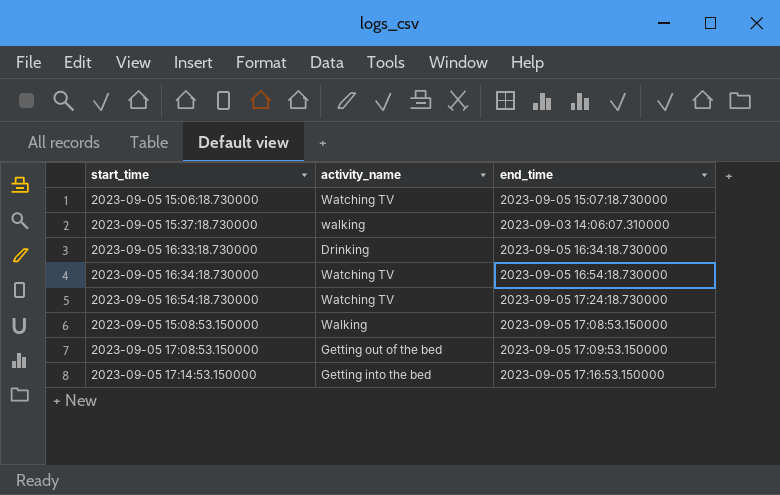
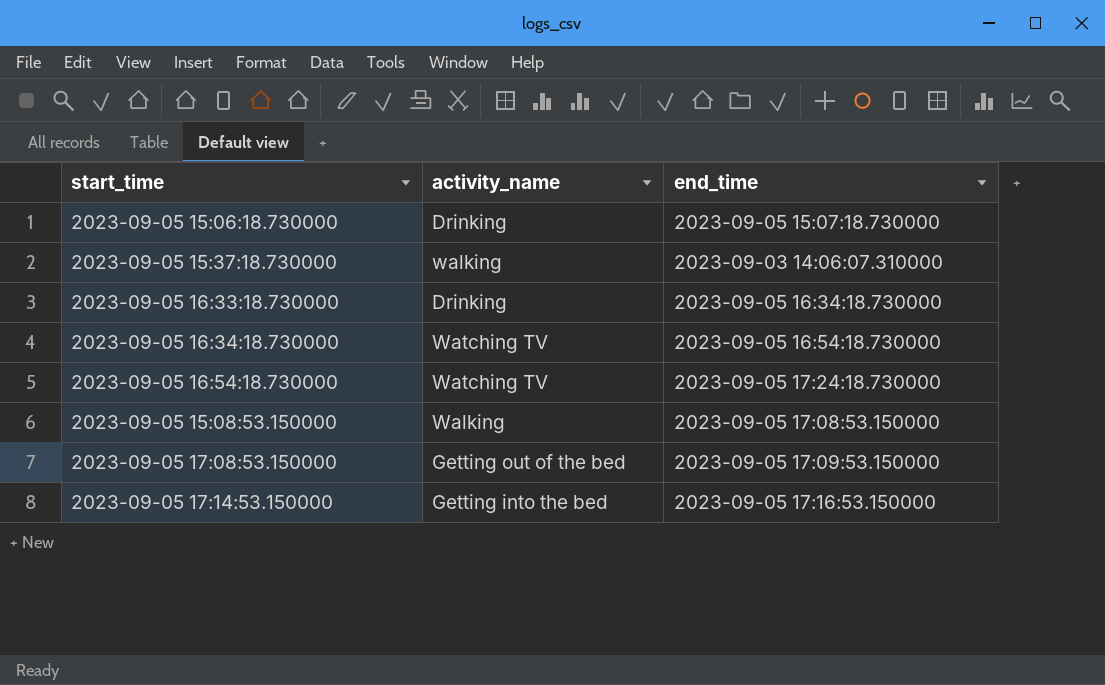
2023-09-05 15:06:18.730000 | activity_name: Watching TV -> Drinking

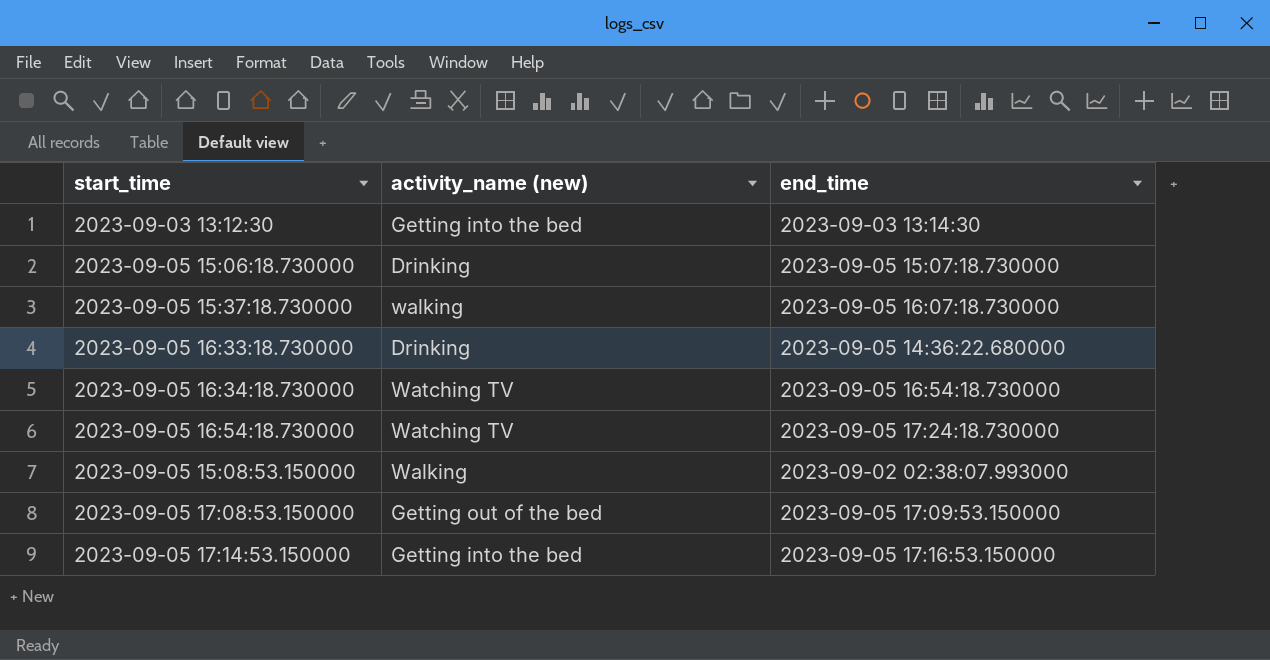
column name: activity_name -> activity_name (new)
row 2023-09-03 13:12:30: none -> Getting into the bed | 2023-09-03 13:14:30
2023-09-05 15:37:18.730000 | end_time: 2023-09-03 14:06:07.310000 -> 2023-09-05 16:07:18.730000
2023-09-05 16:33:18.730000 | end_time: 2023-09-05 16:34:18.730000 -> 2023-09-05 14:36:22.680000
2023-09-05 15:08:53.150000 | end_time: 2023-09-05 17:08:53.150000 -> 2023-09-02 02:38:07.993000

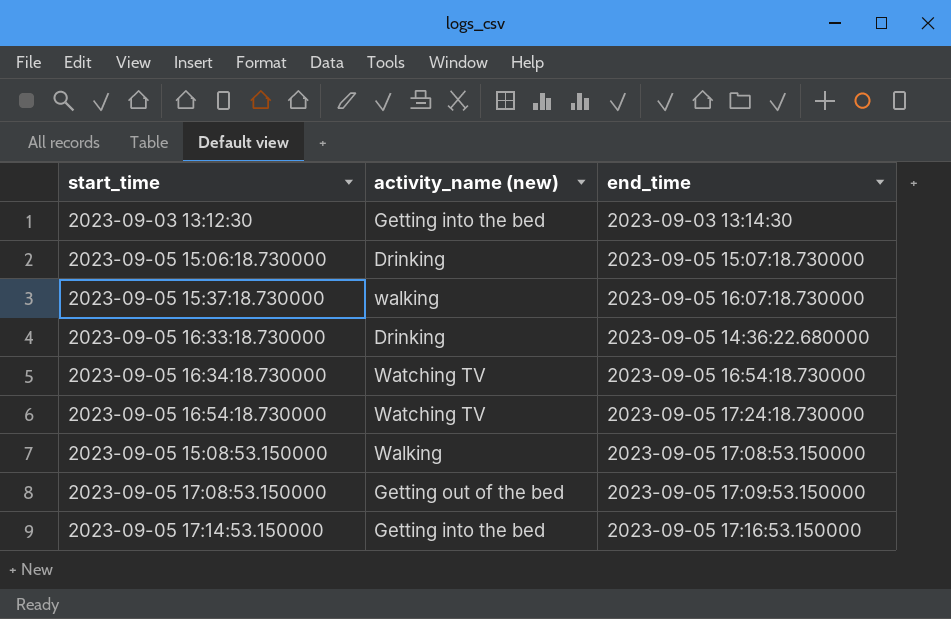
2023-09-05 15:08:53.150000 | end_time: 2023-09-02 02:38:07.993000 -> 2023-09-05 17:08:53.150000

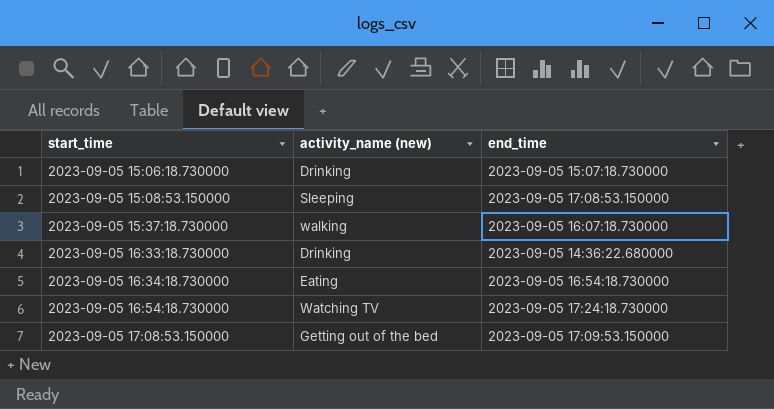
row order: none -> start_time ascending
row 2023-09-03 13:12:30: Getting into the bed | 2023-09-03 13:14:30 -> none
row 2023-09-05 17:14:53.150000: Getting into the bed | 2023-09-05 17:16:53.150000 -> none
2023-09-05 15:08:53.150000 | activity_name (new): Walking -> Sleeping
2023-09-05 16:34:18.730000 | activity_name (new): Watching TV -> Eating

